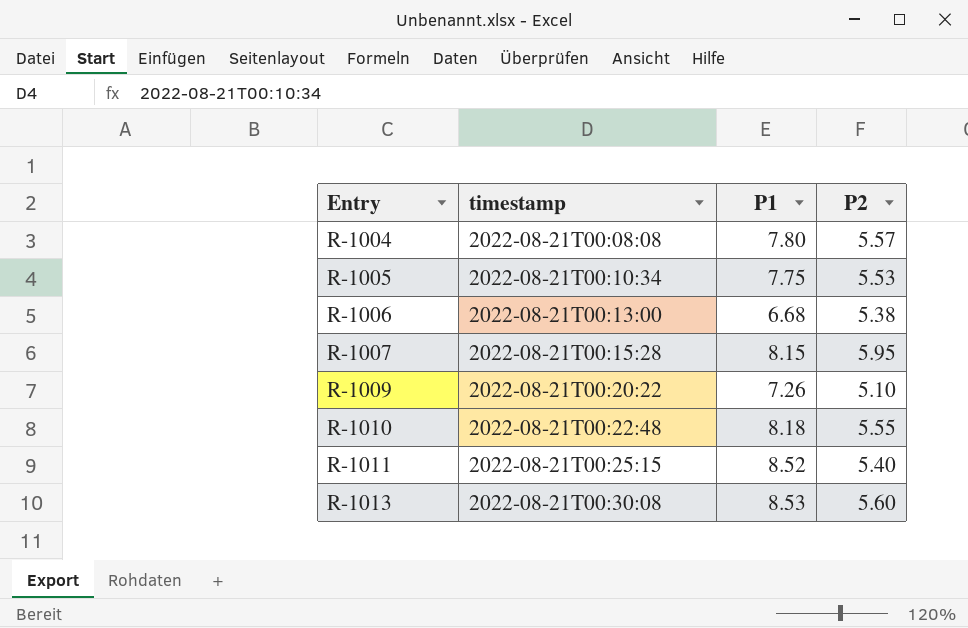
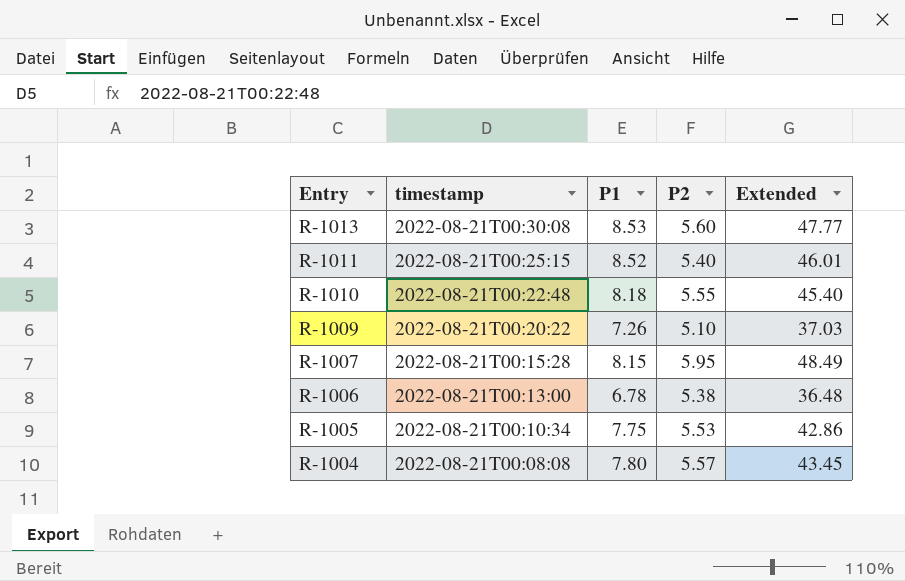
row order: Entry ascending -> Entry descending
column Extended | formula: none -> [P1] * [P2]
R-1006 | P1: 6.68 -> 6.78

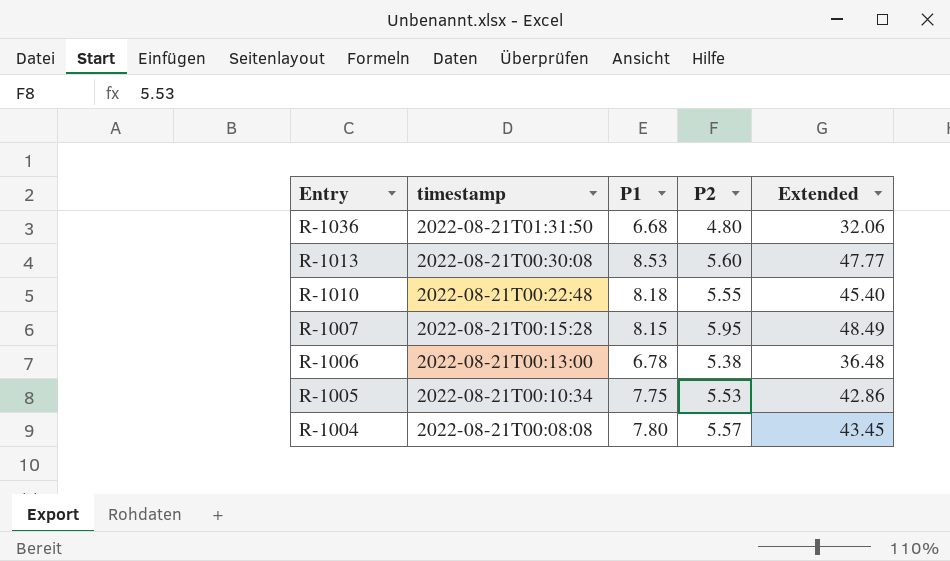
row R-1011: 2022-08-21T00:25:15 | 8.52 | 5.40 | 46.01 -> none
row R-1009: 2022-08-21T00:20:22 | 7.26 | 5.10 | 37.03 -> none
row R-1036: none -> 2022-08-21T01:31:50 | 6.68 | 4.80 | 32.06

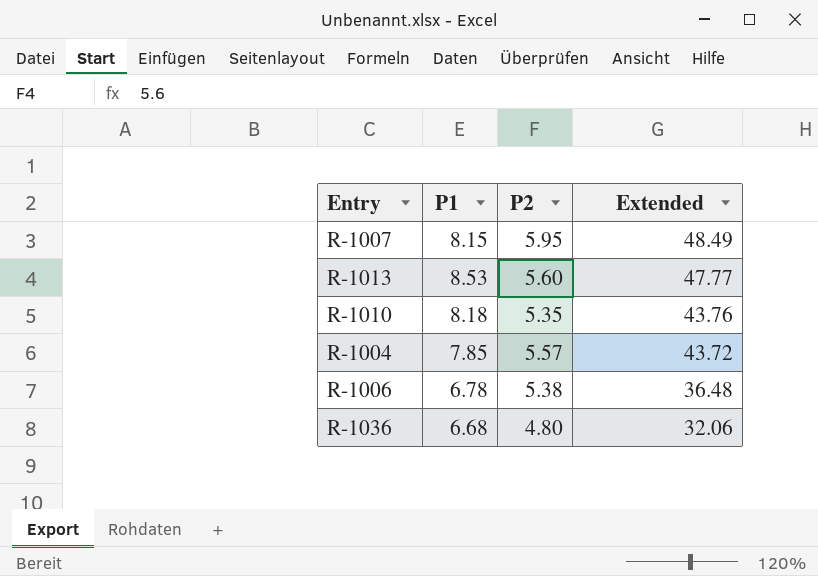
row order: Entry descending -> Extended descending
column timestamp | position: 2 -> none
row R-1005: 2022-08-21T00:10:34 | 7.75 | 5.53 | 42.86 -> none
R-1010 | P2: 5.55 -> 5.35
R-1010 | Extended: 45.40 -> 43.76
R-1004 | P1: 7.80 -> 7.85
R-1004 | Extended: 43.45 -> 43.72

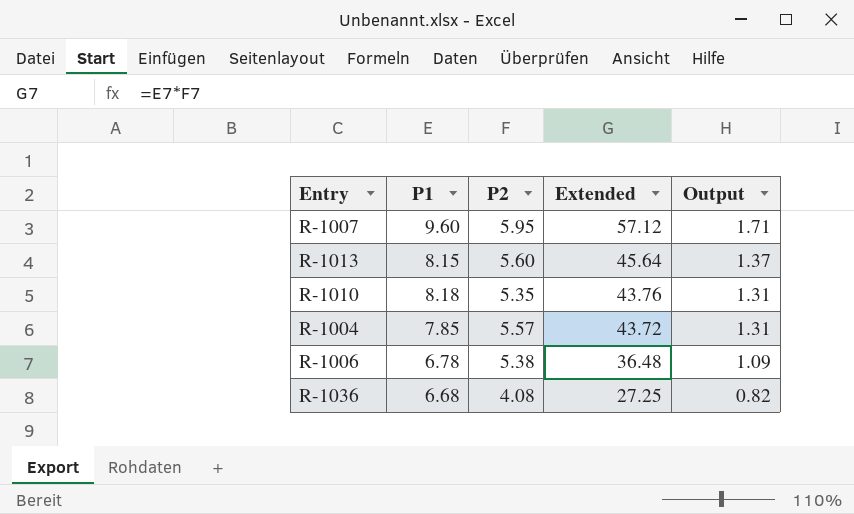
column Output | formula: none -> [Extended] * 0.03
R-1007 | P1: 8.15 -> 9.60
R-1007 | Extended: 48.49 -> 57.12
R-1013 | P1: 8.53 -> 8.15
R-1013 | Extended: 47.77 -> 45.64
R-1036 | P2: 4.80 -> 4.08
R-1036 | Extended: 32.06 -> 27.25

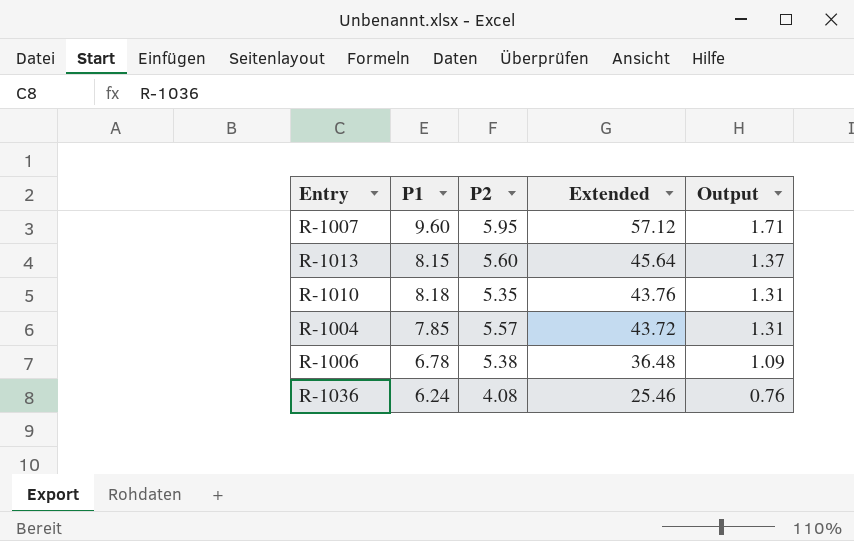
R-1036 | P1: 6.68 -> 6.24
R-1036 | Extended: 27.25 -> 25.46
R-1036 | Output: 0.82 -> 0.76

